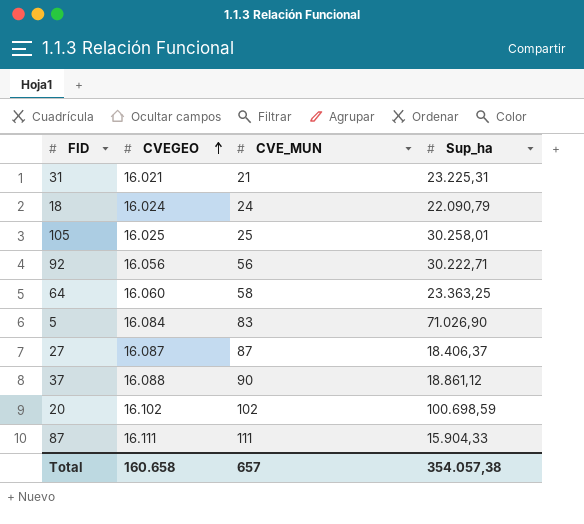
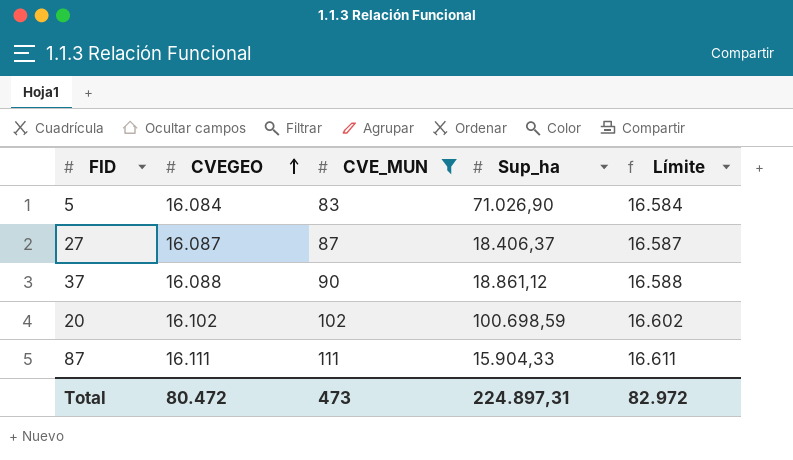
filter: none -> CVE_MUN >= 83
column Límite | formula: none -> [CVEGEO] + 500
Total | CVEGEO: 160.658 -> 80.472
Total | CVE_MUN: 657 -> 473
Total | Sup_ha: 354.057,38 -> 224.897,31

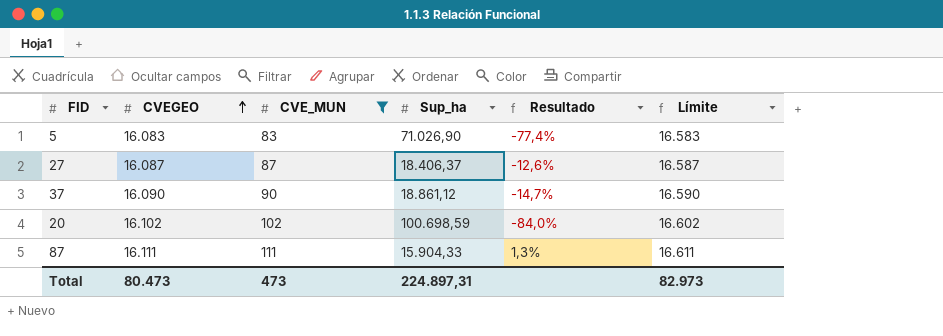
column Resultado | formula: none -> ([CVEGEO] - [Sup_ha]) / [Sup_ha]
5 | CVEGEO: 16.084 -> 16.083
5 | Límite: 16.584 -> 16.583
37 | CVEGEO: 16.088 -> 16.090
37 | Límite: 16.588 -> 16.590
Total | CVEGEO: 80.472 -> 80.473
Total | Límite: 82.972 -> 82.973

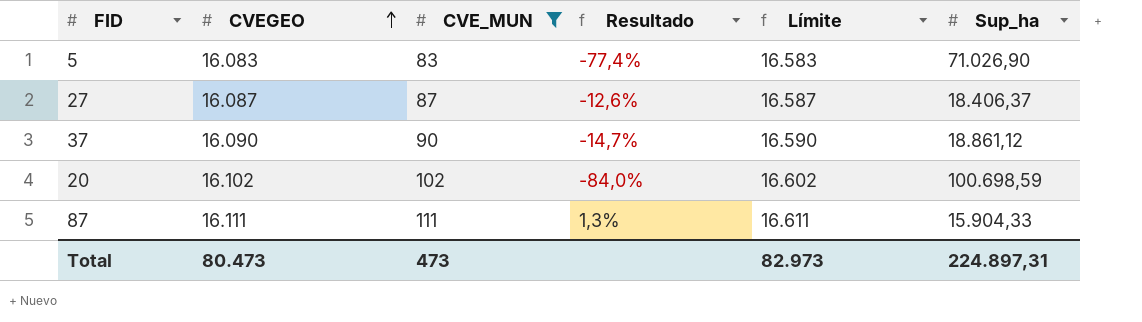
column Sup_ha | position: 4 -> 6

